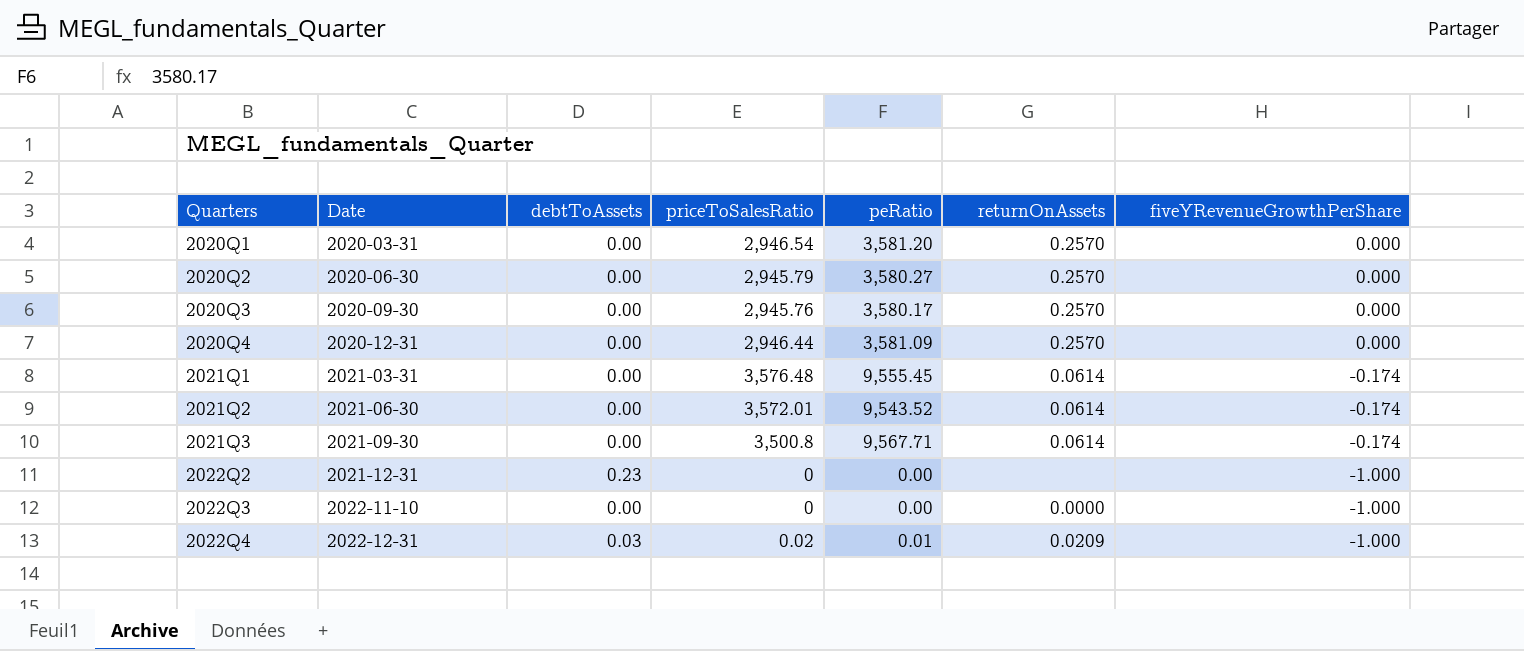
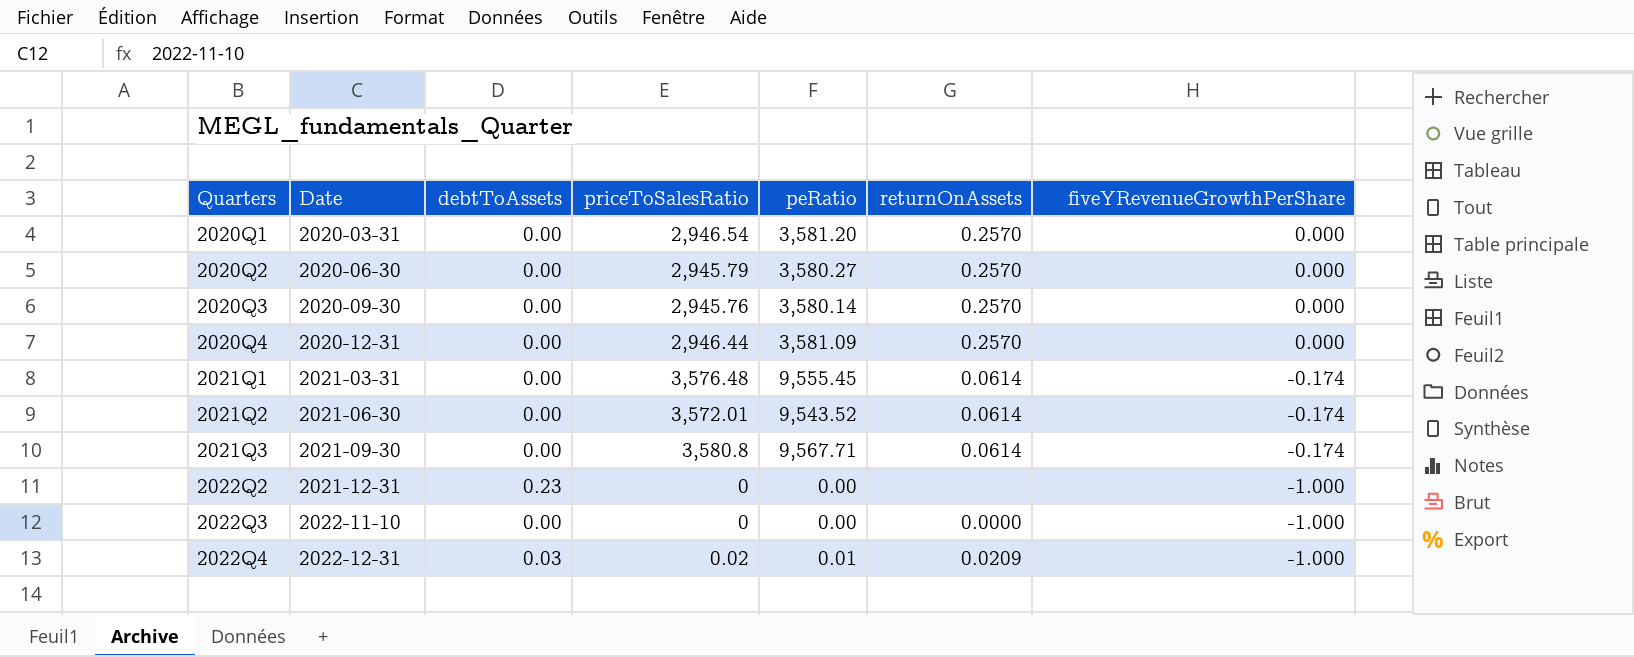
2020Q3 | peRatio: 3,580.17 -> 3,580.14
2021Q3 | priceToSalesRatio: 3,500.8 -> 3,580.8

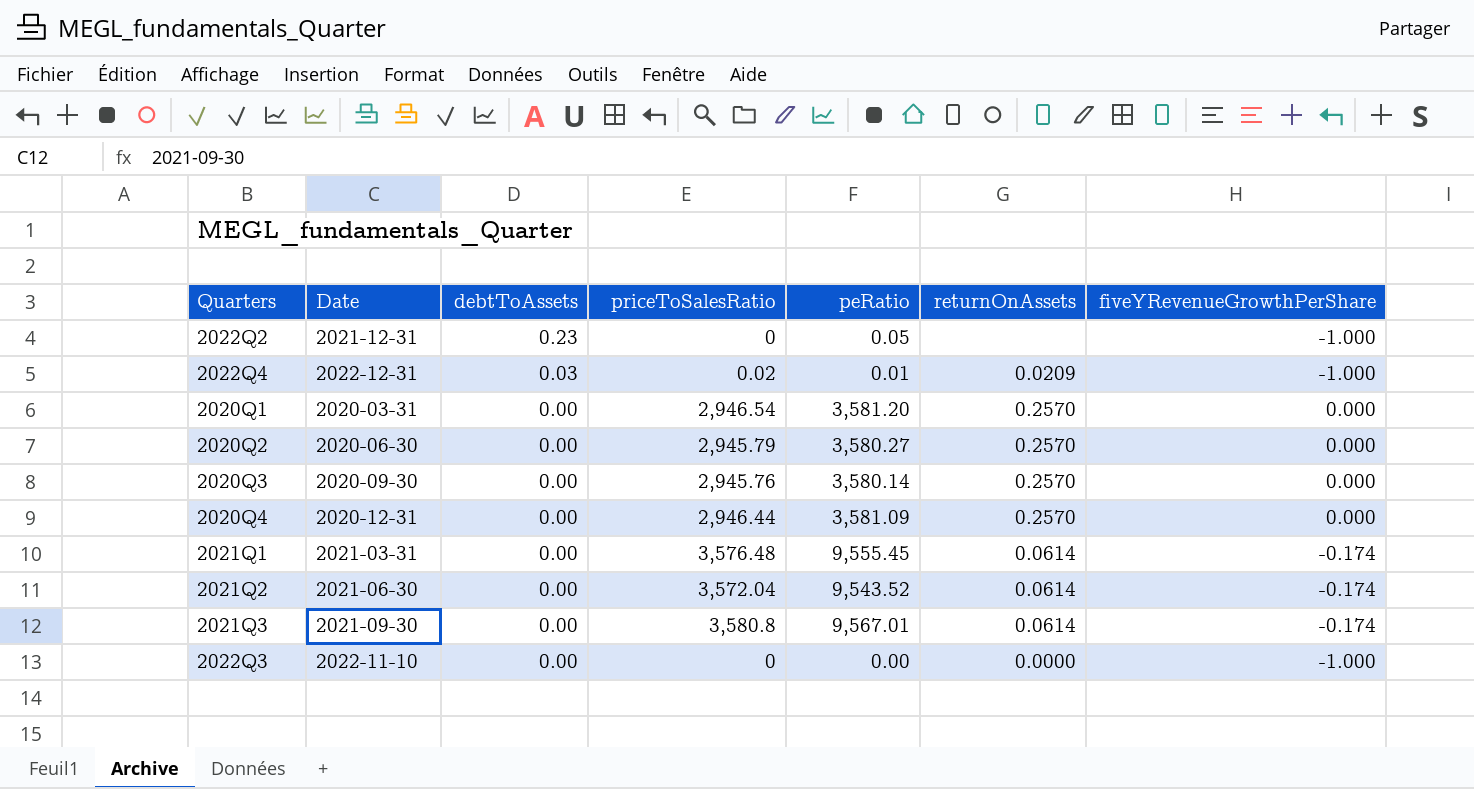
row order: Quarters ascending -> debtToAssets descending
2022Q2 | peRatio: 0.00 -> 0.05
2021Q2 | priceToSalesRatio: 3,572.01 -> 3,572.04
2021Q3 | peRatio: 9,567.71 -> 9,567.01

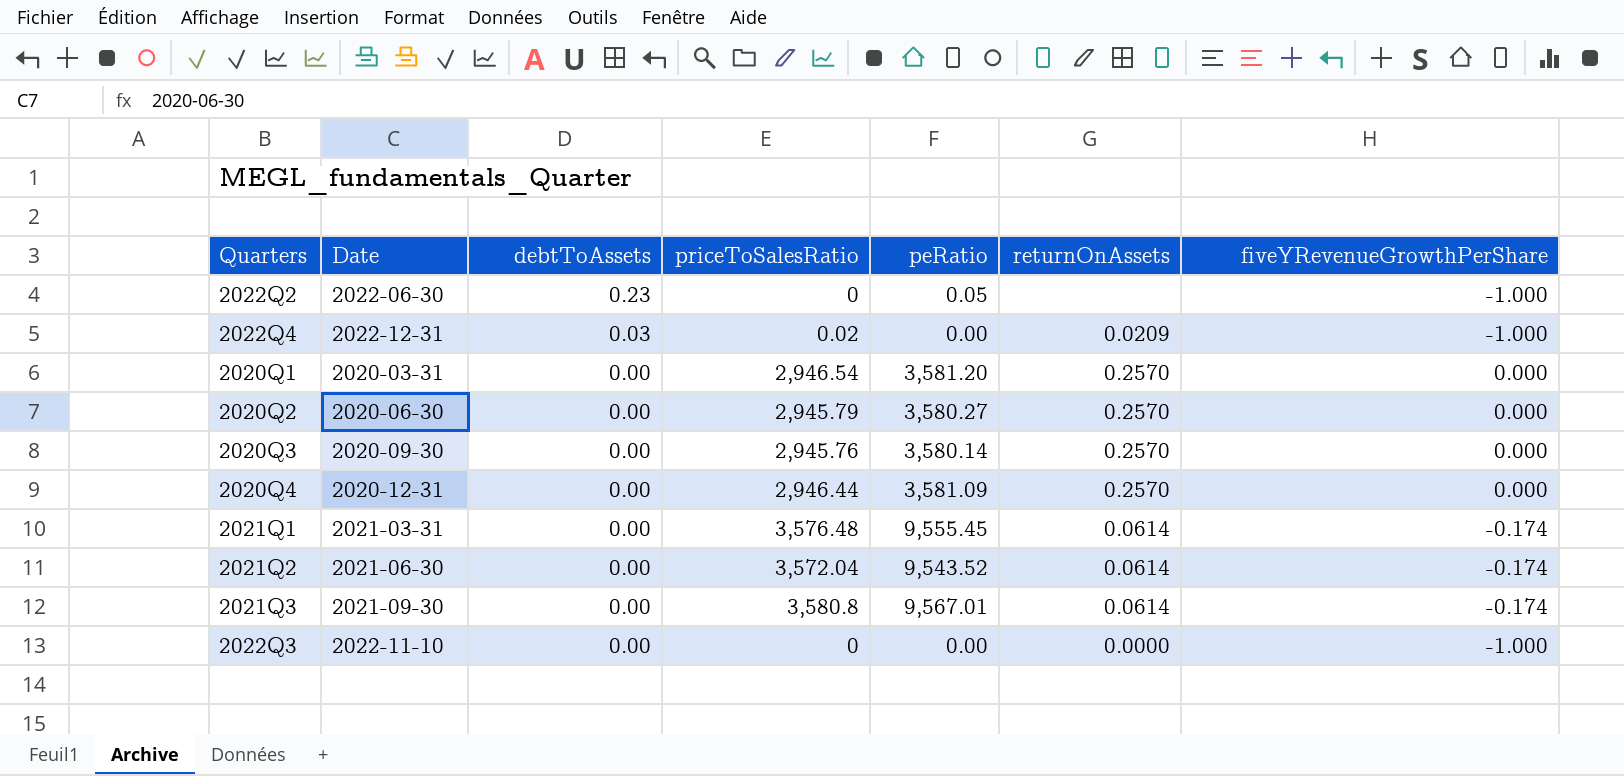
2022Q2 | Date: 2021-12-31 -> 2022-06-30
2022Q4 | peRatio: 0.01 -> 0.00

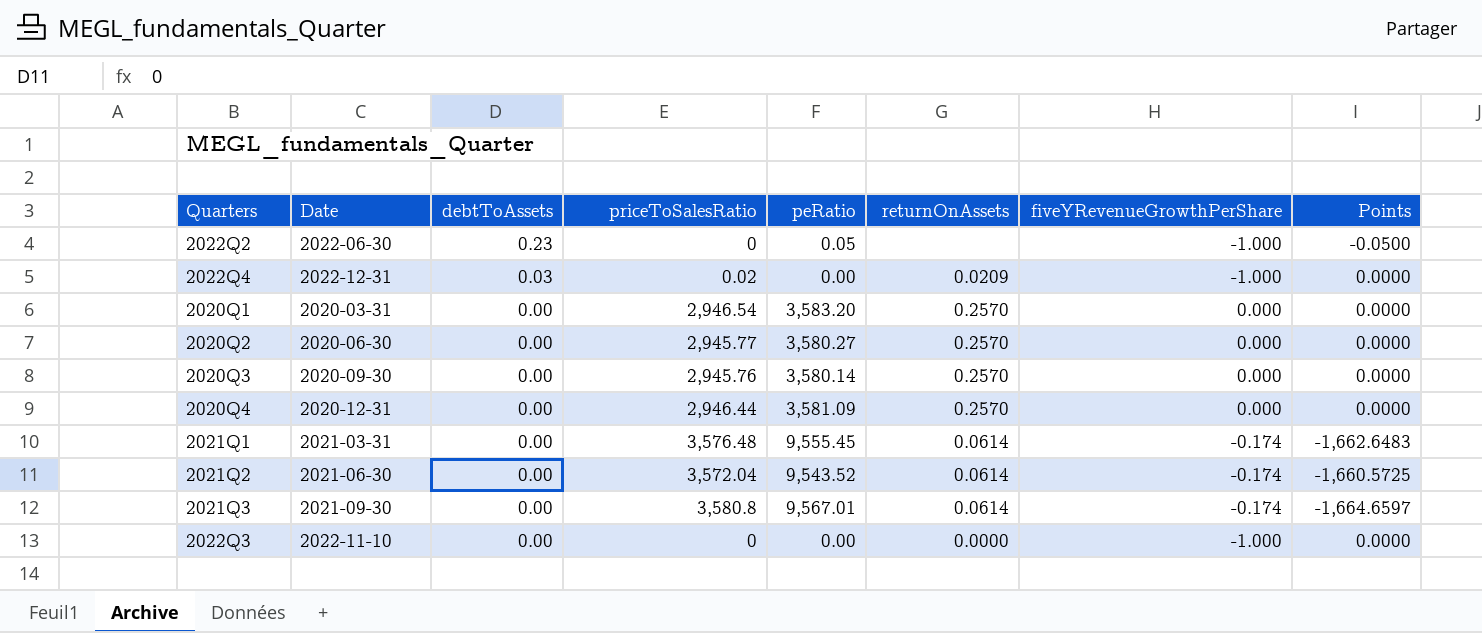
column Points | formula: none -> [peRatio] * [fiveYRevenueGrowthPerShare]
2020Q1 | peRatio: 3,581.20 -> 3,583.20
2020Q2 | priceToSalesRatio: 2,945.79 -> 2,945.77

